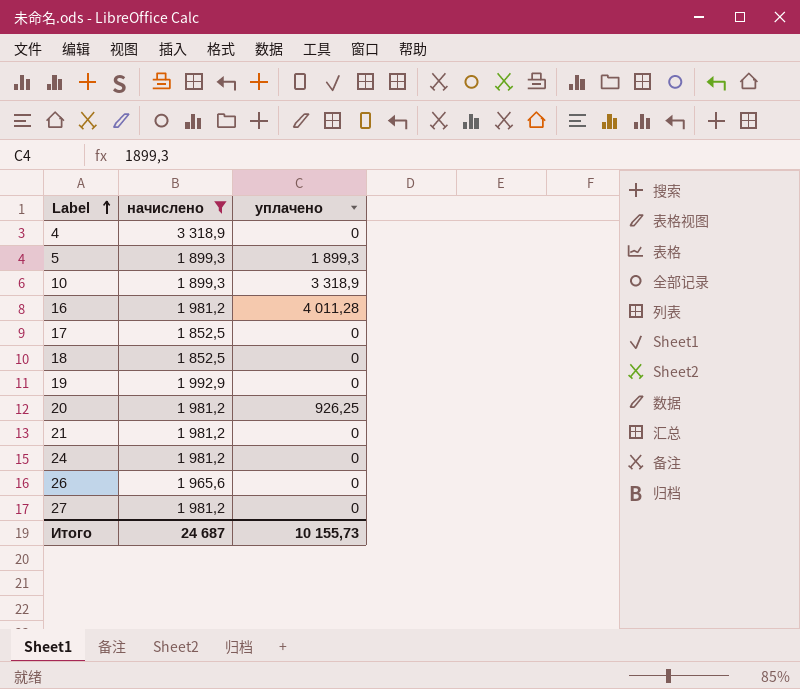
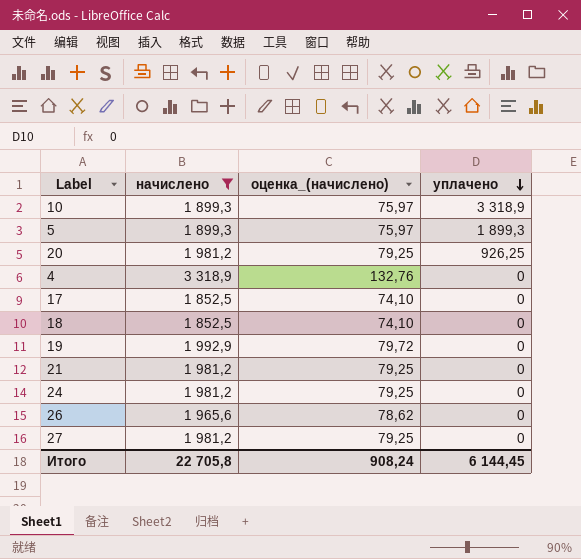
row order: Label ascending -> уплачено descending
column оценка_(начислено) | formula: none -> [начислено] * 0,04
row 16: 1 981,2 | 4 011,28 -> none
Итого | начислено: 24 687 -> 22 705,8
Итого | уплачено: 10 155,73 -> 6 144,45

